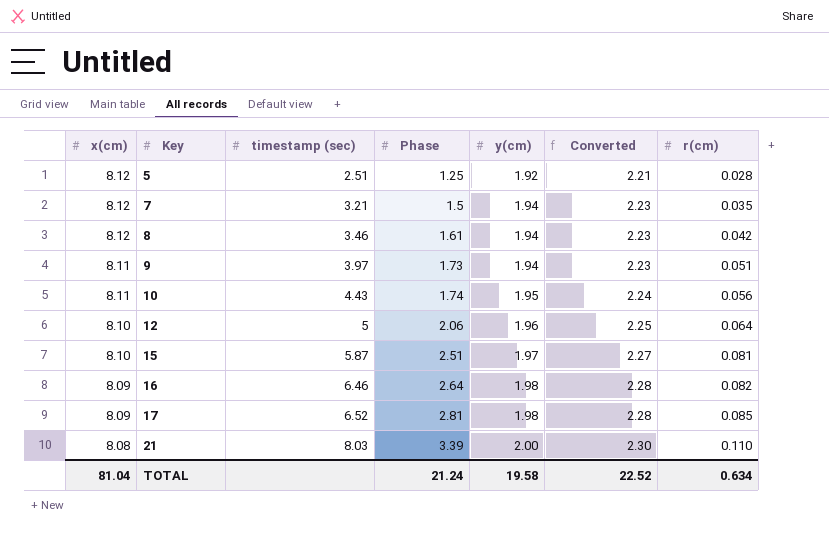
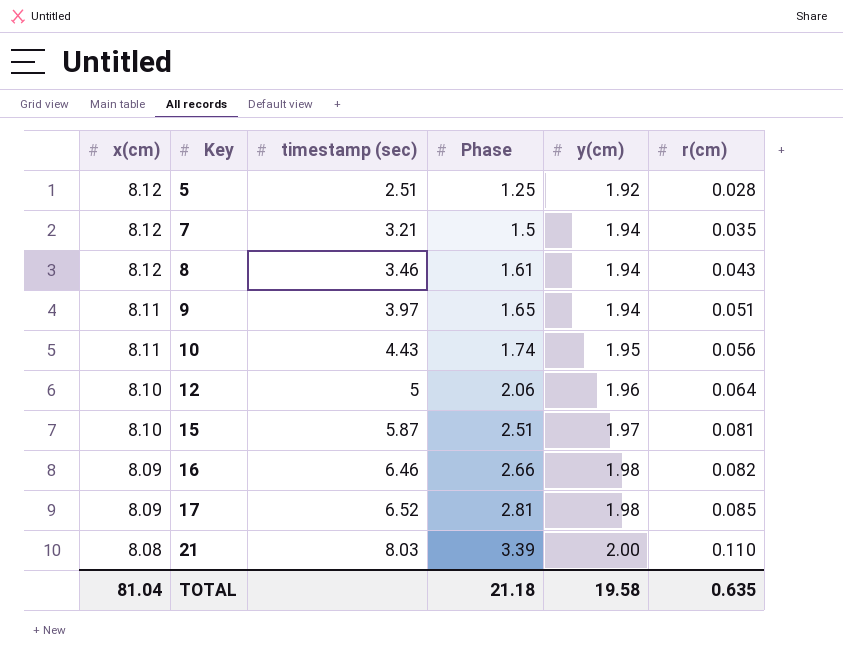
column Converted | formula: [y(cm)] * 1.15 -> none
8 | r(cm): 0.042 -> 0.043
9 | Phase: 1.73 -> 1.65
16 | Phase: 2.64 -> 2.66
TOTAL | Phase: 21.24 -> 21.18
TOTAL | r(cm): 0.634 -> 0.635

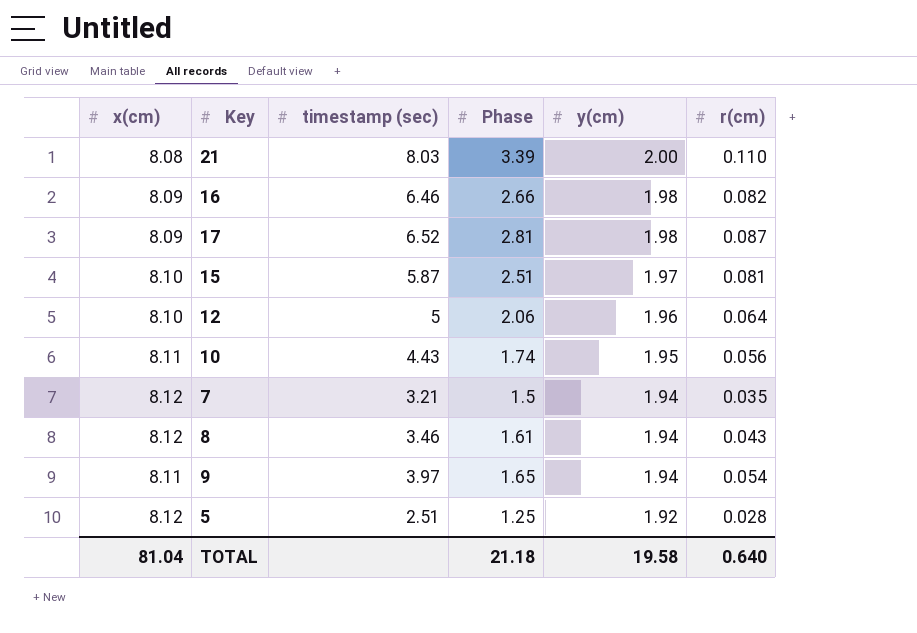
row order: x(cm) descending -> y(cm) descending
17 | r(cm): 0.085 -> 0.087
9 | r(cm): 0.051 -> 0.054
TOTAL | r(cm): 0.635 -> 0.640

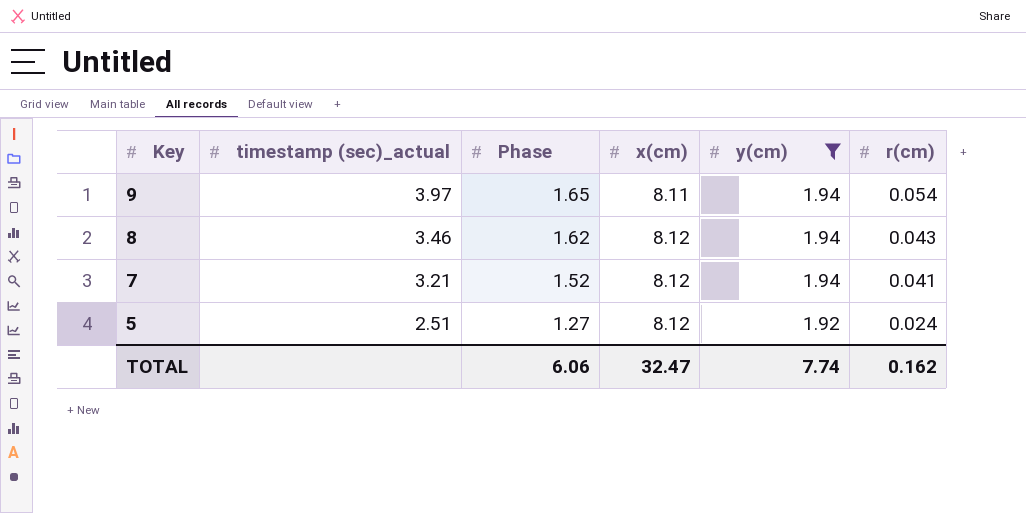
filter: none -> y(cm) <= 1.94
row order: y(cm) descending -> Key descending
column name: timestamp (sec) -> timestamp (sec)_actual
column x(cm) | position: 1 -> 4
8 | Phase: 1.61 -> 1.62
7 | Phase: 1.5 -> 1.52
7 | r(cm): 0.035 -> 0.041
5 | Phase: 1.25 -> 1.27
5 | r(cm): 0.028 -> 0.024
TOTAL | Phase: 21.18 -> 6.06
TOTAL | x(cm): 81.04 -> 32.47
TOTAL | y(cm): 19.58 -> 7.74
TOTAL | r(cm): 0.640 -> 0.162

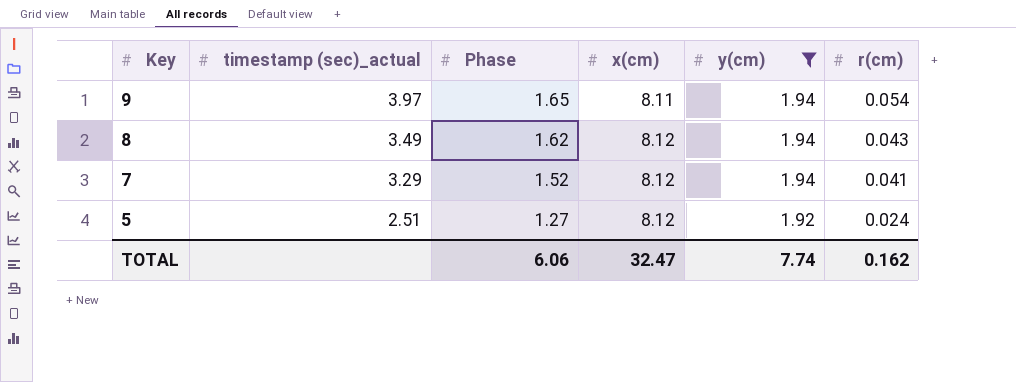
8 | timestamp (sec)_actual: 3.46 -> 3.49
7 | timestamp (sec)_actual: 3.21 -> 3.29

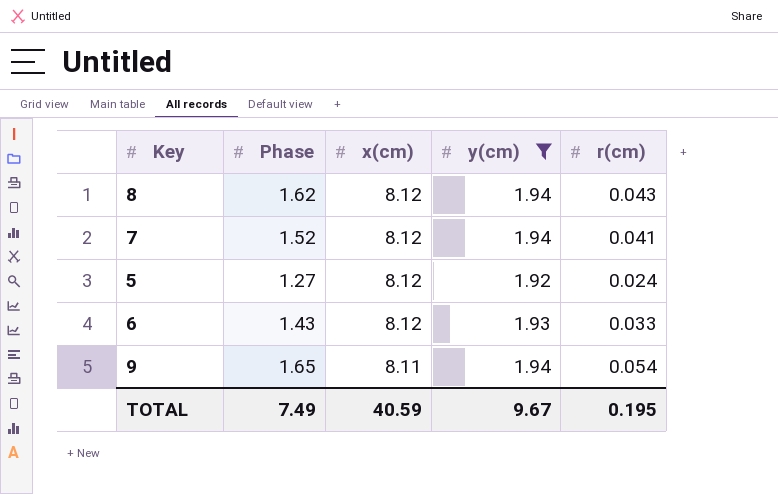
row order: Key descending -> x(cm) descending
column timestamp (sec)_actual | position: 2 -> none
row 6: none -> 1.43 | 8.12 | 1.93 | 0.033
TOTAL | Phase: 6.06 -> 7.49
TOTAL | x(cm): 32.47 -> 40.59
TOTAL | y(cm): 7.74 -> 9.67
TOTAL | r(cm): 0.162 -> 0.195

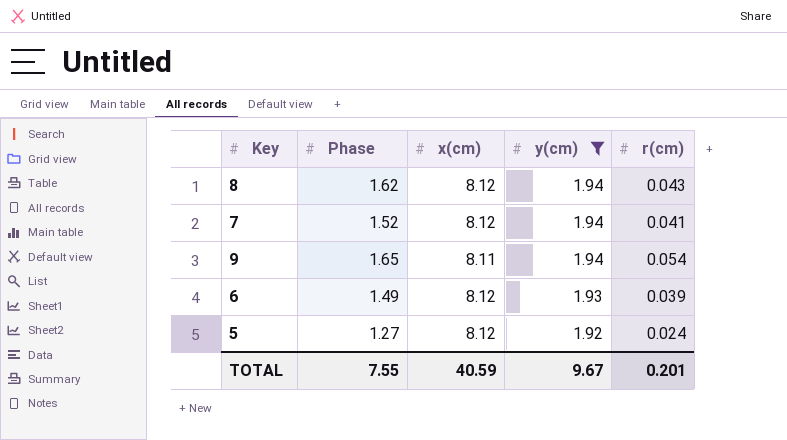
row order: x(cm) descending -> y(cm) descending
6 | Phase: 1.43 -> 1.49
6 | r(cm): 0.033 -> 0.039
TOTAL | Phase: 7.49 -> 7.55
TOTAL | r(cm): 0.195 -> 0.201

